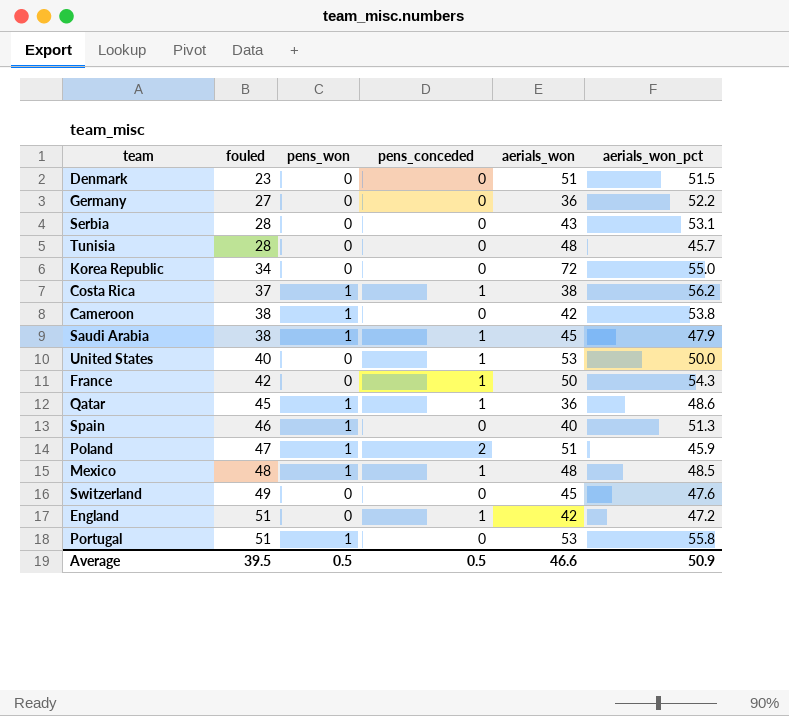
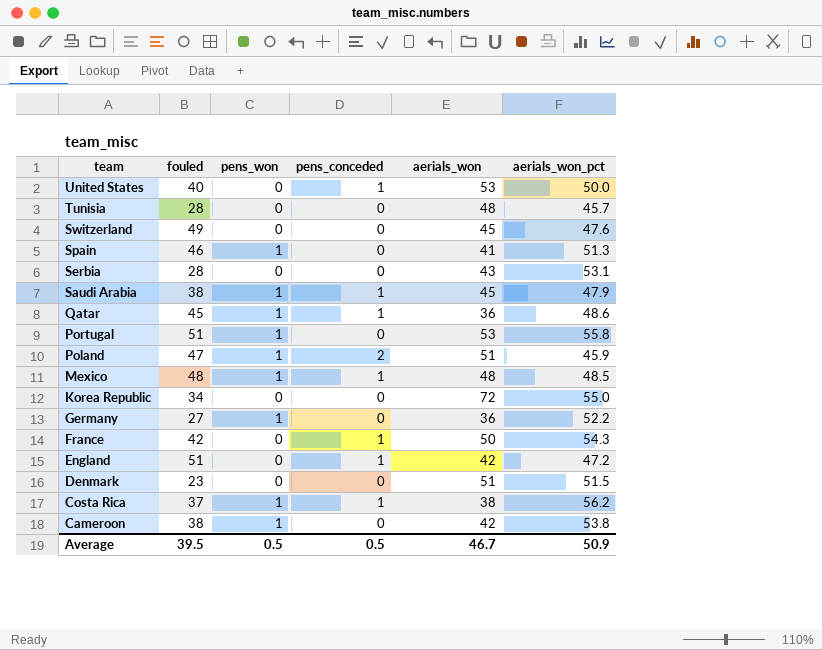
row order: fouled ascending -> team descending
Spain | aerials_won: 40 -> 41
Germany | pens_won: 0 -> 1
Average | aerials_won: 46.6 -> 46.7

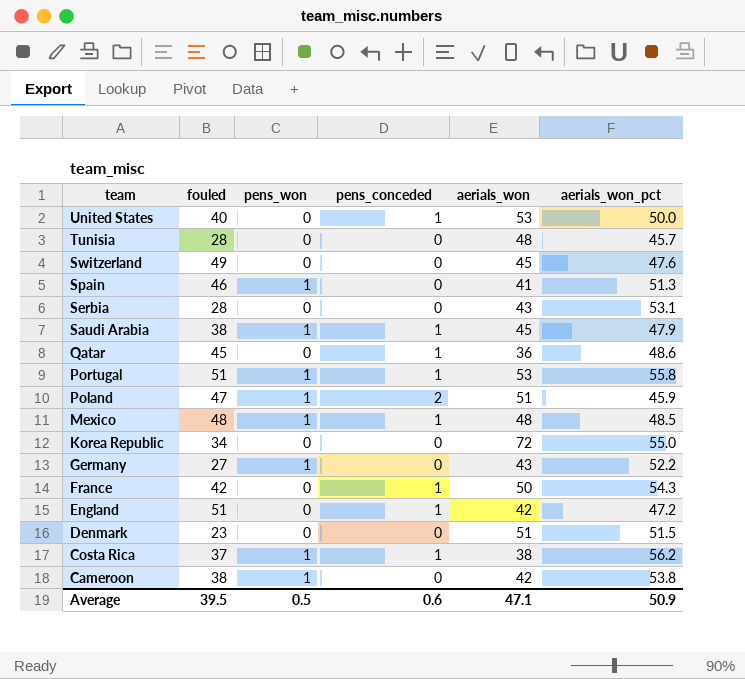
Qatar | pens_won: 1 -> 0
Portugal | pens_conceded: 0 -> 1
Germany | aerials_won: 36 -> 43
Average | pens_conceded: 0.5 -> 0.6
Average | aerials_won: 46.7 -> 47.1

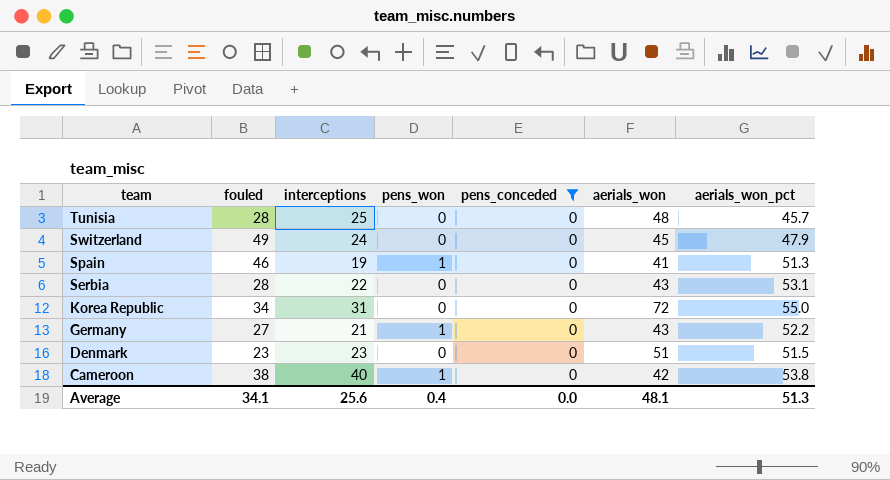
filter: none -> pens_conceded = 0
column interceptions | position: none -> 3
Switzerland | aerials_won_pct: 47.6 -> 47.9
Average | fouled: 39.5 -> 34.1
Average | pens_won: 0.5 -> 0.4
Average | pens_conceded: 0.6 -> 0.0
Average | aerials_won: 47.1 -> 48.1
Average | aerials_won_pct: 50.9 -> 51.3

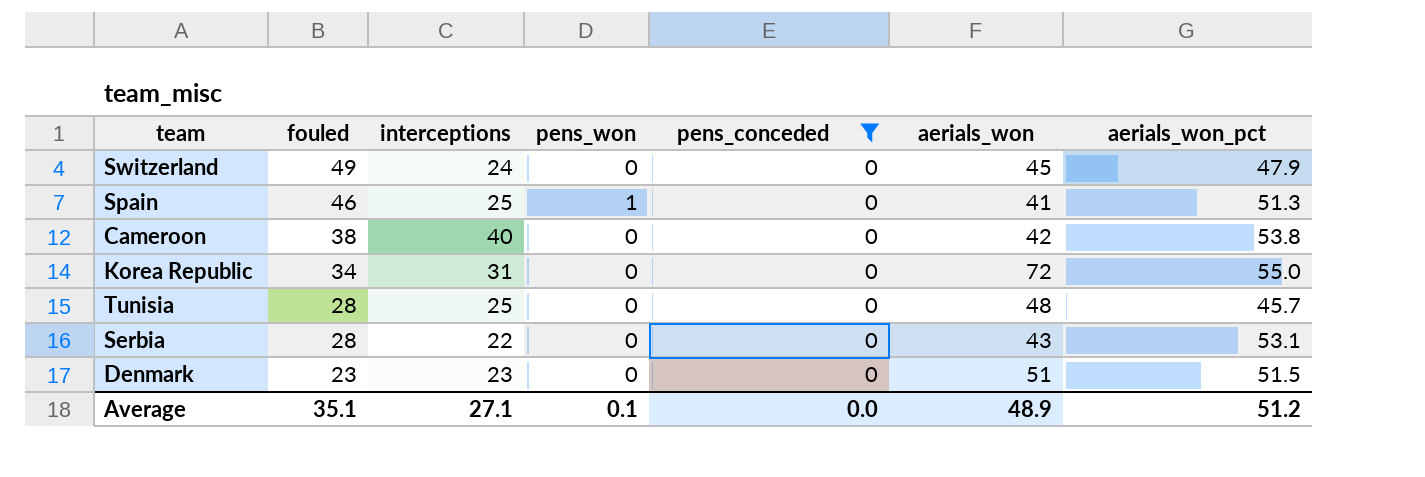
row order: team descending -> fouled descending
row Germany: 27 | 21 | 1 | 0 | 43 | 52.2 -> none
Spain | interceptions: 19 -> 25
Cameroon | pens_won: 1 -> 0
Average | fouled: 34.1 -> 35.1
Average | interceptions: 25.6 -> 27.1
Average | pens_won: 0.4 -> 0.1
Average | aerials_won: 48.1 -> 48.9
Average | aerials_won_pct: 51.3 -> 51.2

